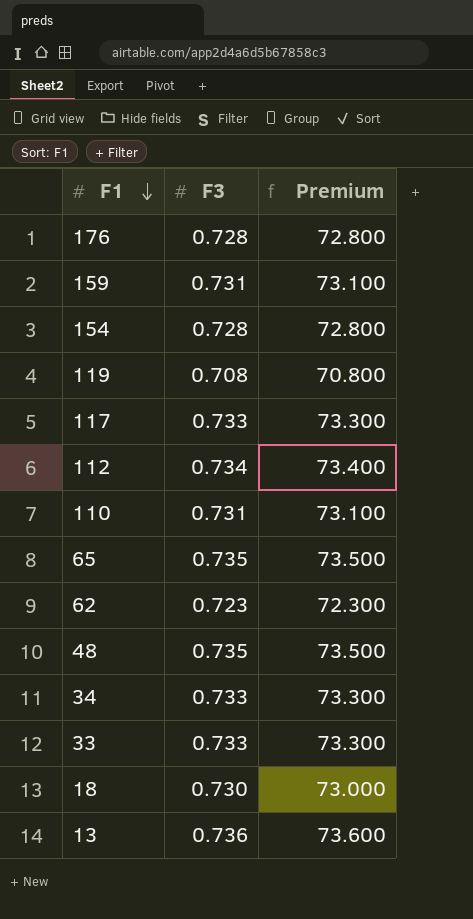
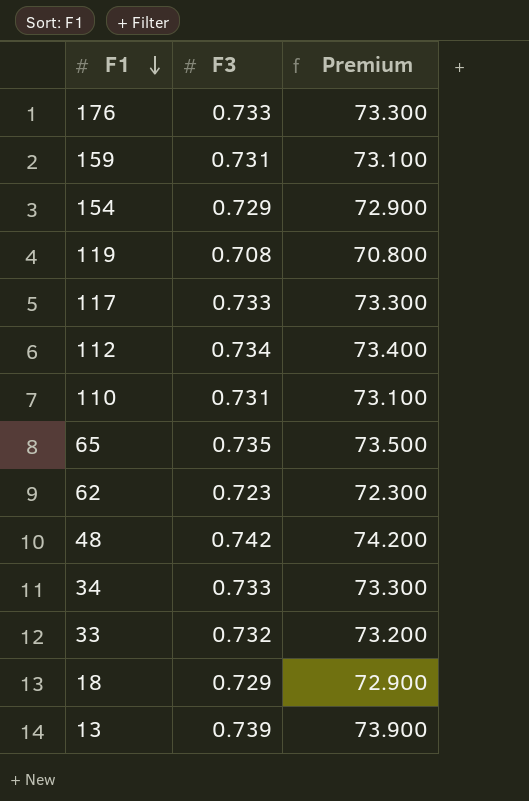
176 | F3: 0.728 -> 0.733
176 | Premium: 72.800 -> 73.300
154 | F3: 0.728 -> 0.729
154 | Premium: 72.800 -> 72.900
48 | F3: 0.735 -> 0.742
48 | Premium: 73.500 -> 74.200
33 | F3: 0.733 -> 0.732
33 | Premium: 73.300 -> 73.200
18 | F3: 0.730 -> 0.729
18 | Premium: 73.000 -> 72.900
13 | F3: 0.736 -> 0.739
13 | Premium: 73.600 -> 73.900

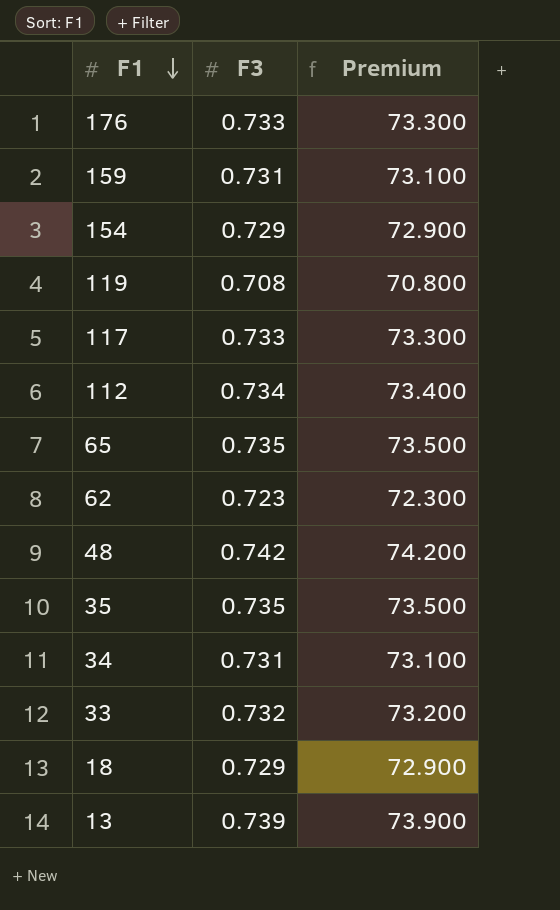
row 110: 0.731 | 73.100 -> none
row 35: none -> 0.735 | 73.500
34 | F3: 0.733 -> 0.731
34 | Premium: 73.300 -> 73.100

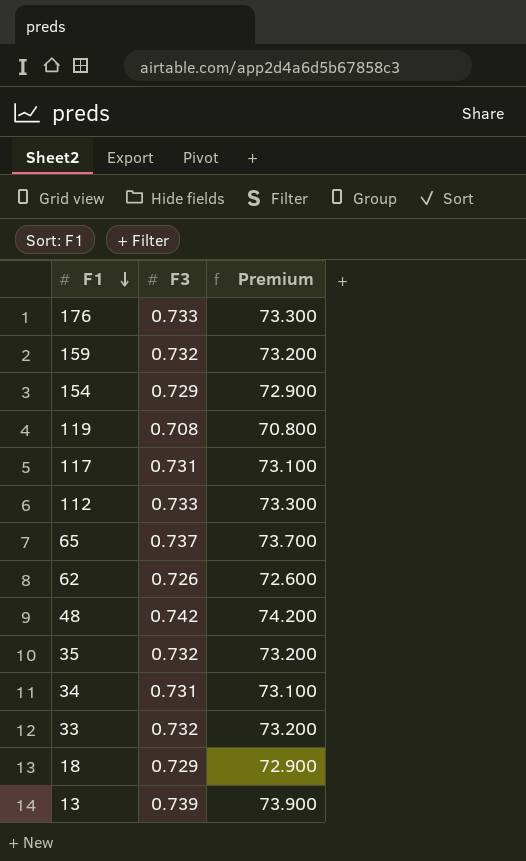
159 | F3: 0.731 -> 0.732
159 | Premium: 73.100 -> 73.200
117 | F3: 0.733 -> 0.731
117 | Premium: 73.300 -> 73.100
112 | F3: 0.734 -> 0.733
112 | Premium: 73.400 -> 73.300
65 | F3: 0.735 -> 0.737
65 | Premium: 73.500 -> 73.700
62 | F3: 0.723 -> 0.726
62 | Premium: 72.300 -> 72.600
35 | F3: 0.735 -> 0.732
35 | Premium: 73.500 -> 73.200

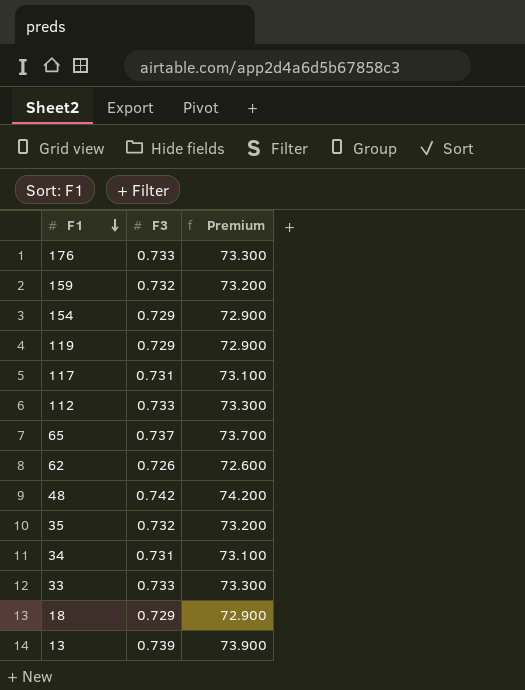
119 | F3: 0.708 -> 0.729
119 | Premium: 70.800 -> 72.900
33 | F3: 0.732 -> 0.733
33 | Premium: 73.200 -> 73.300

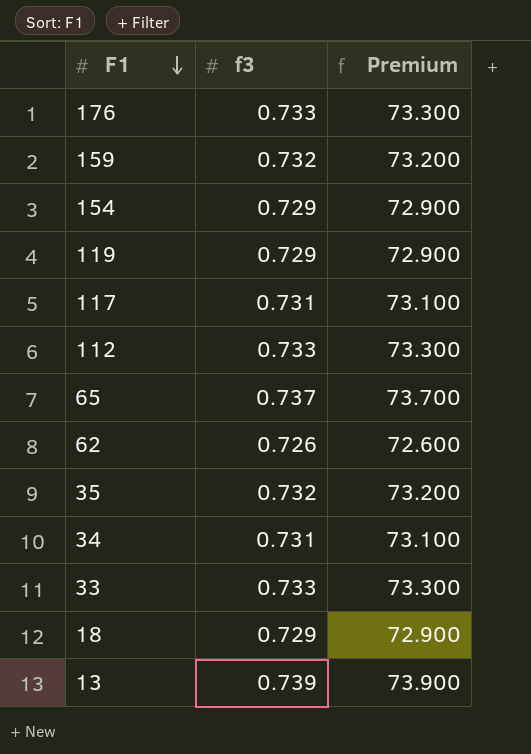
column name: F3 -> f3
row 48: 0.742 | 74.200 -> none

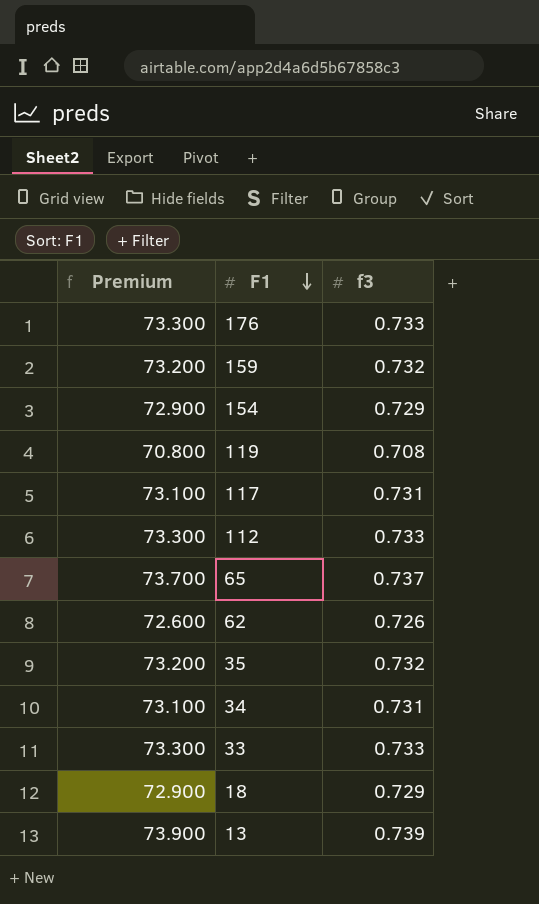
column Premium | position: 3 -> 1
119 | Premium: 72.900 -> 70.800
119 | f3: 0.729 -> 0.708

